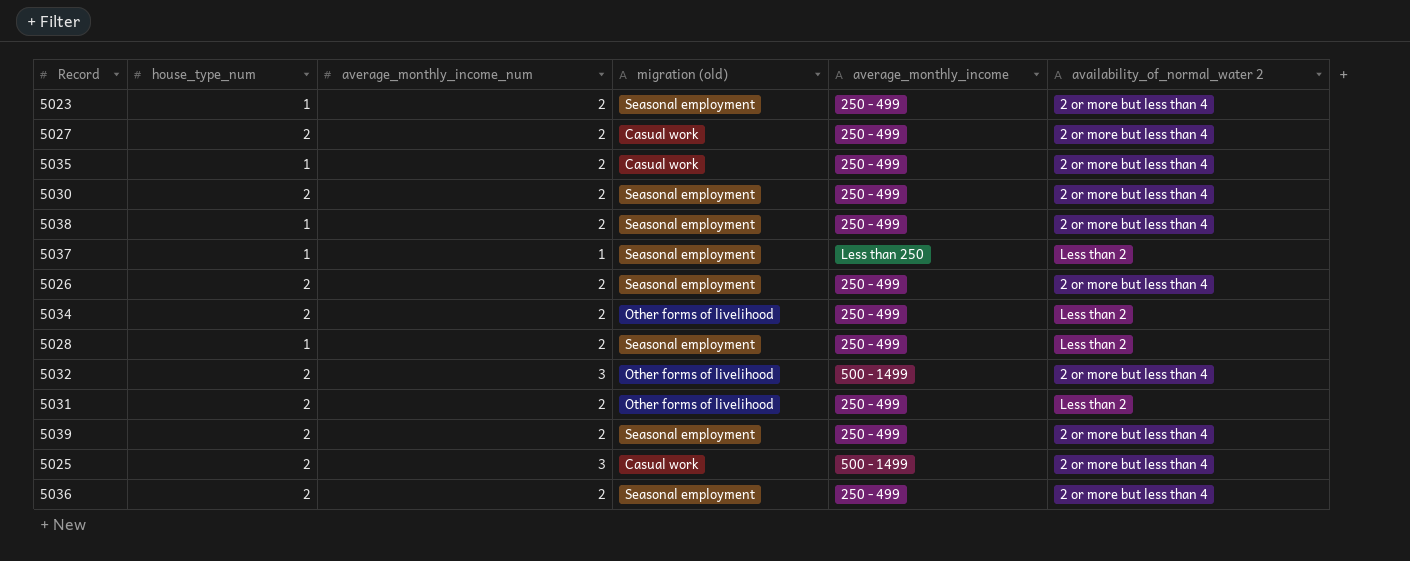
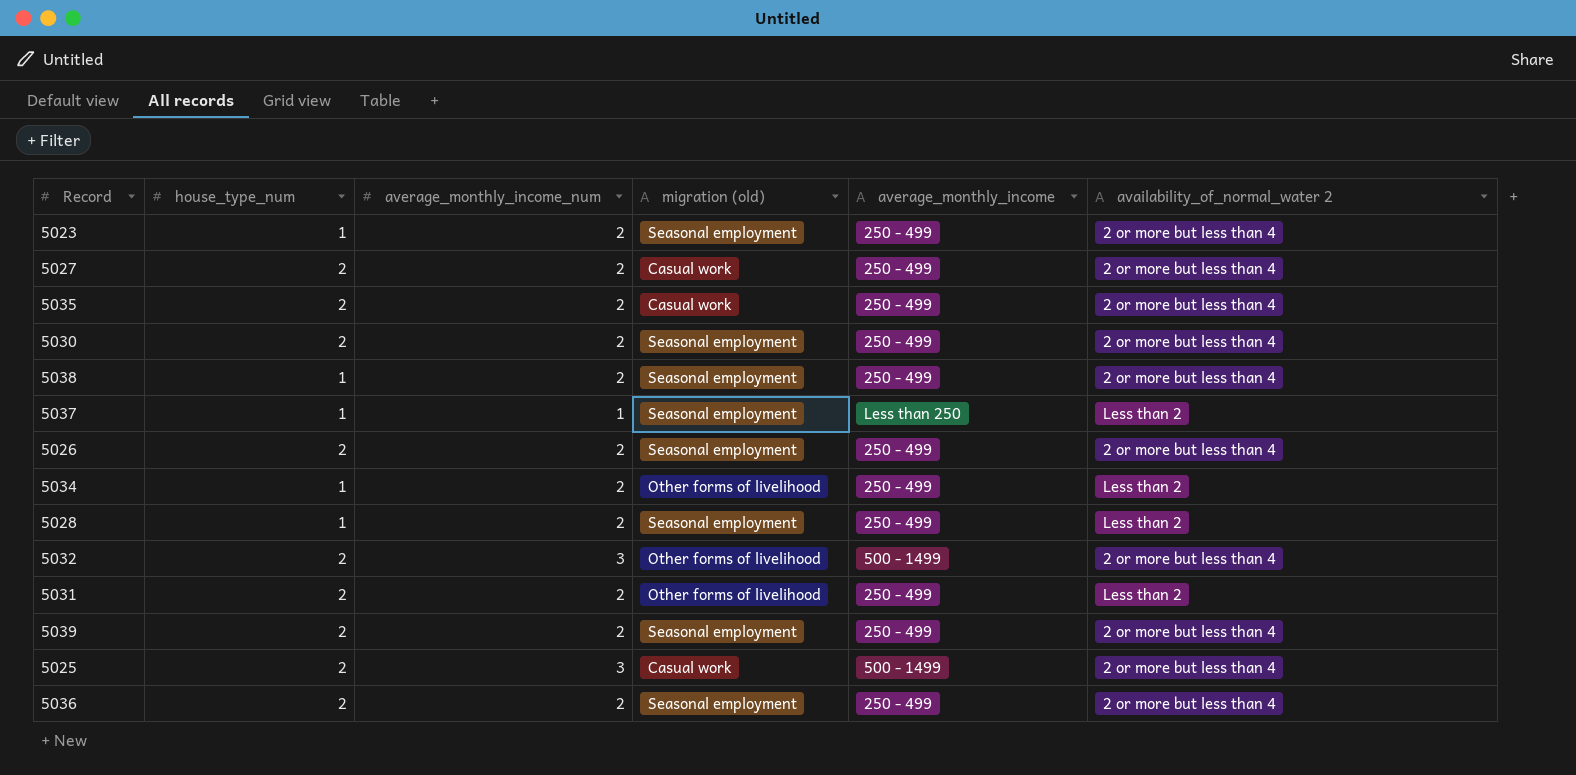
5035 | house_type_num: 1 -> 2
5034 | house_type_num: 2 -> 1

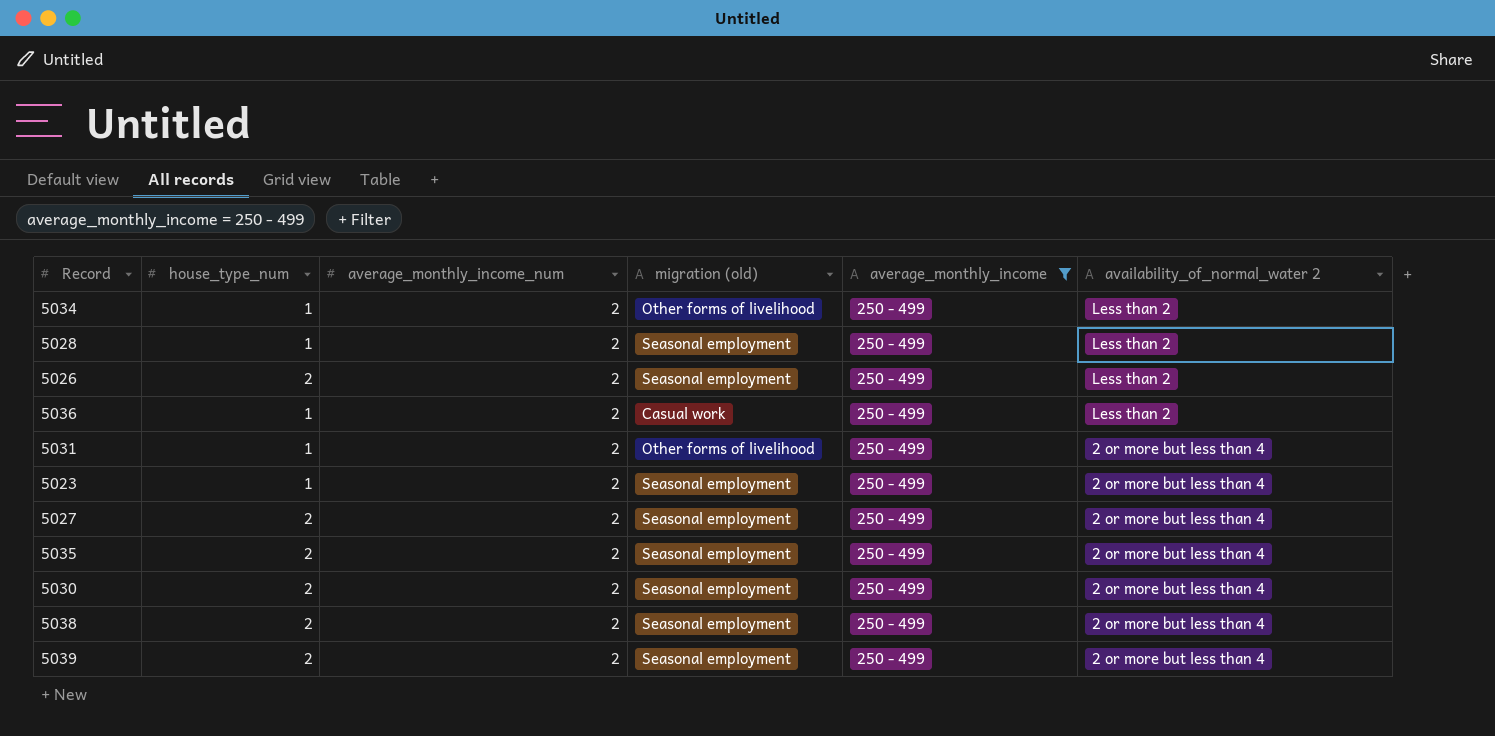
filter: none -> average_monthly_income = 250 - 499
row order: none -> availability_of_normal_water 2 descending
5026 | availability_of_normal_water 2: 2 or more but less than 4 -> Less than 2
5036 | house_type_num: 2 -> 1
5036 | migration (old): Seasonal employment -> Casual work
5036 | availability_of_normal_water 2: 2 or more but less than 4 -> Less than 2
5031 | house_type_num: 2 -> 1
5031 | availability_of_normal_water 2: Less than 2 -> 2 or more but less than 4
5027 | migration (old): Casual work -> Seasonal employment
5035 | migration (old): Casual work -> Seasonal employment
5038 | house_type_num: 1 -> 2

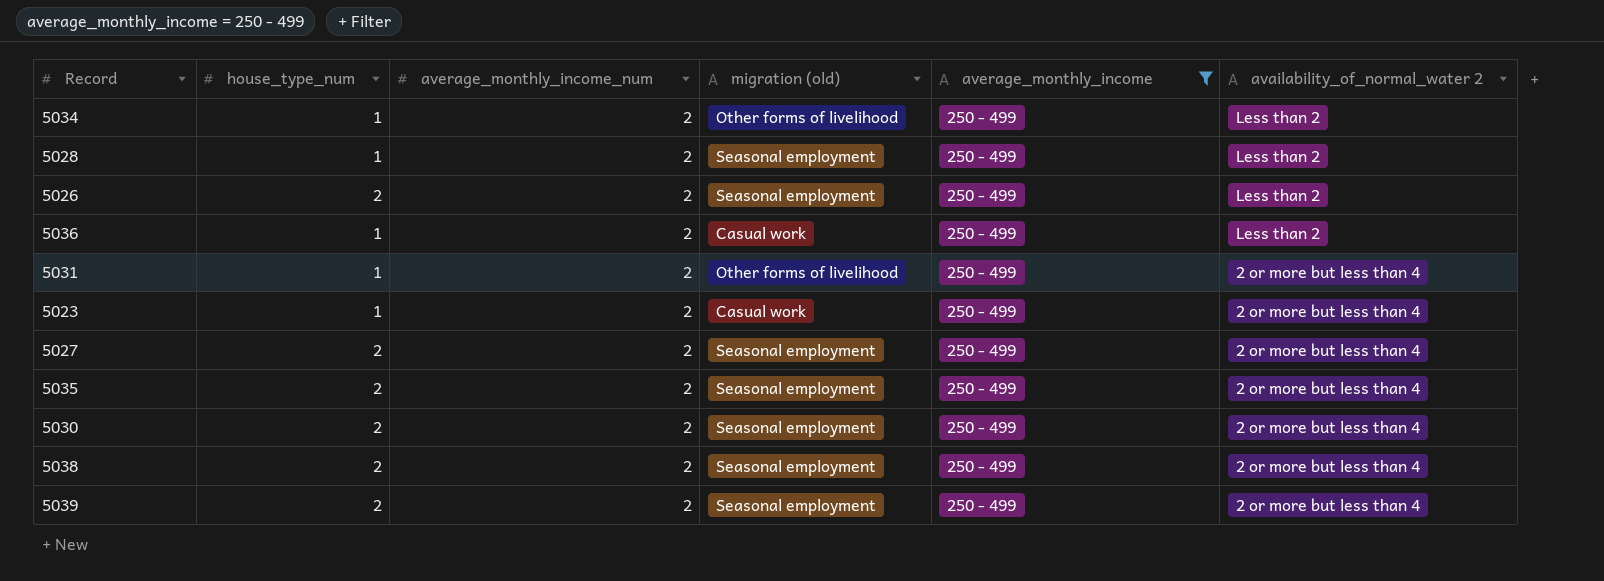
5023 | migration (old): Seasonal employment -> Casual work

